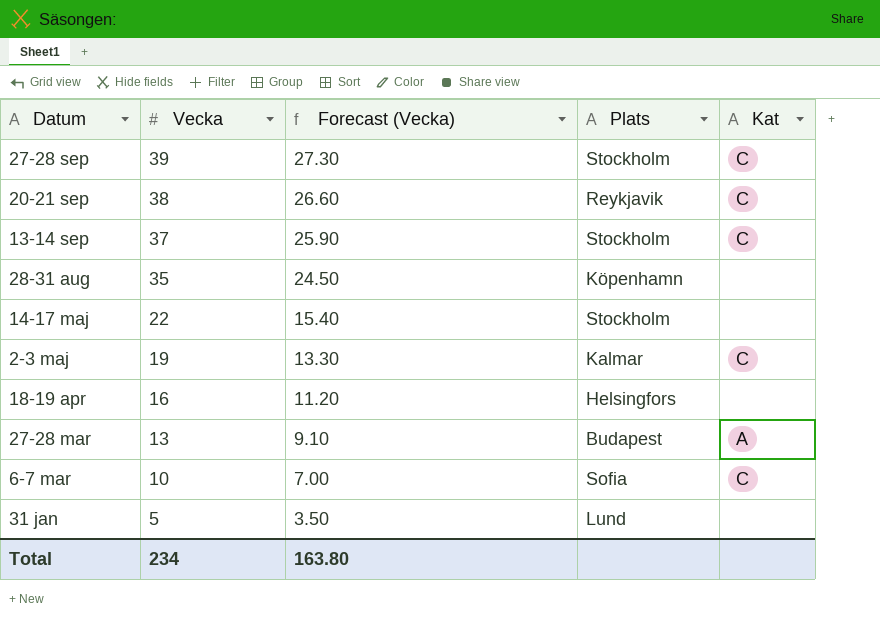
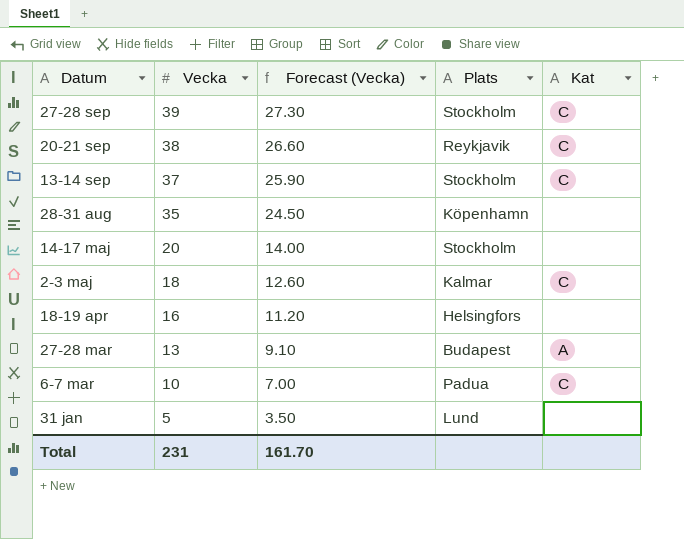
14-17 maj | Vecka: 22 -> 20
14-17 maj | Forecast (Vecka): 15.40 -> 14.00
2-3 maj | Vecka: 19 -> 18
2-3 maj | Forecast (Vecka): 13.30 -> 12.60
6-7 mar | Plats: Sofia -> Padua
Total | Vecka: 234 -> 231
Total | Forecast (Vecka): 163.80 -> 161.70

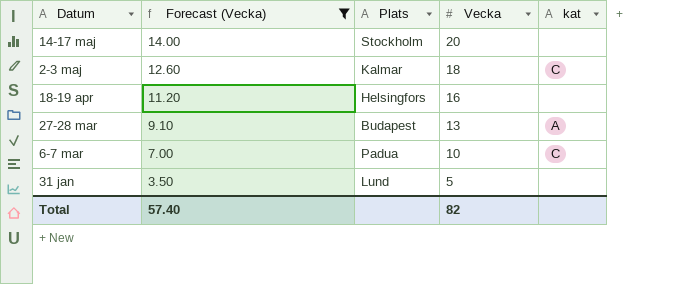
filter: none -> Forecast (Vecka) <= 14.00
column Vecka | position: 2 -> 4
column name: Kat -> kat
Total | Forecast (Vecka): 161.70 -> 57.40
Total | Vecka: 231 -> 82

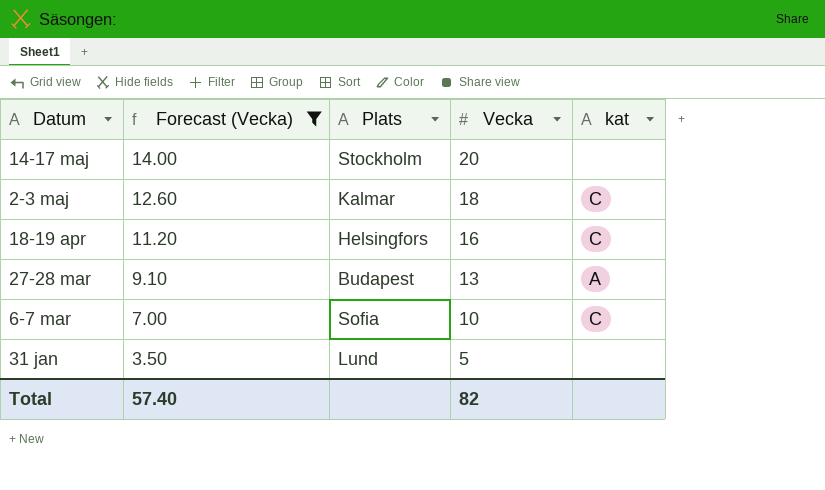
18-19 apr | kat: none -> C
6-7 mar | Plats: Padua -> Sofia

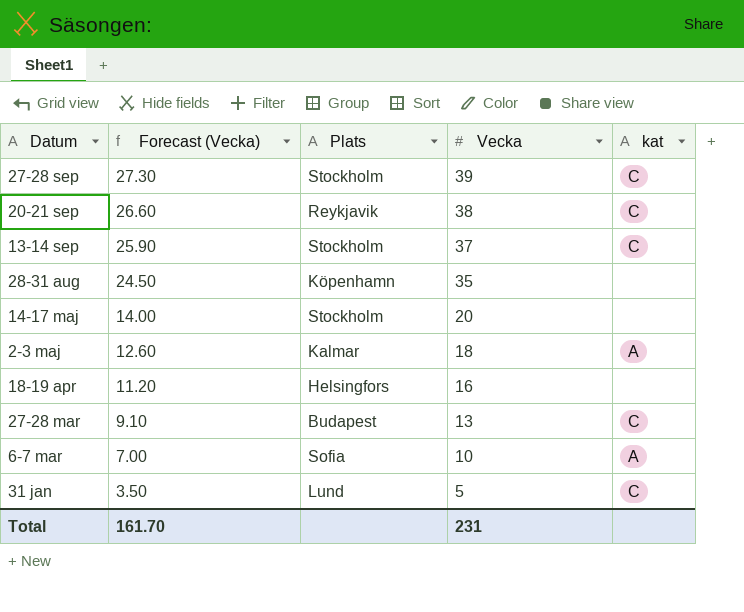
filter: Forecast (Vecka) <= 14.00 -> none
2-3 maj | kat: C -> A
18-19 apr | kat: C -> none
27-28 mar | kat: A -> C
6-7 mar | kat: C -> A
31 jan | kat: none -> C
Total | Forecast (Vecka): 57.40 -> 161.70
Total | Vecka: 82 -> 231

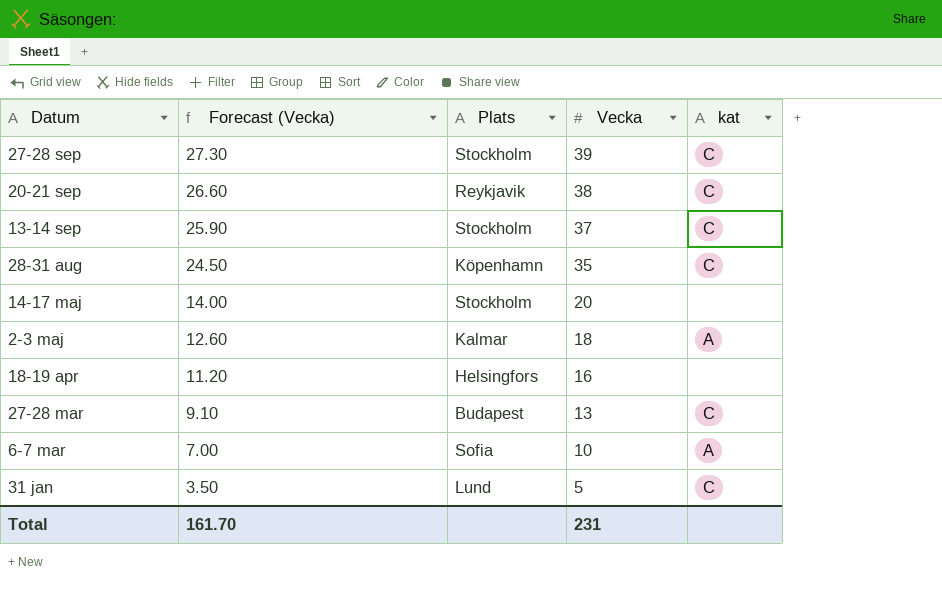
28-31 aug | kat: none -> C

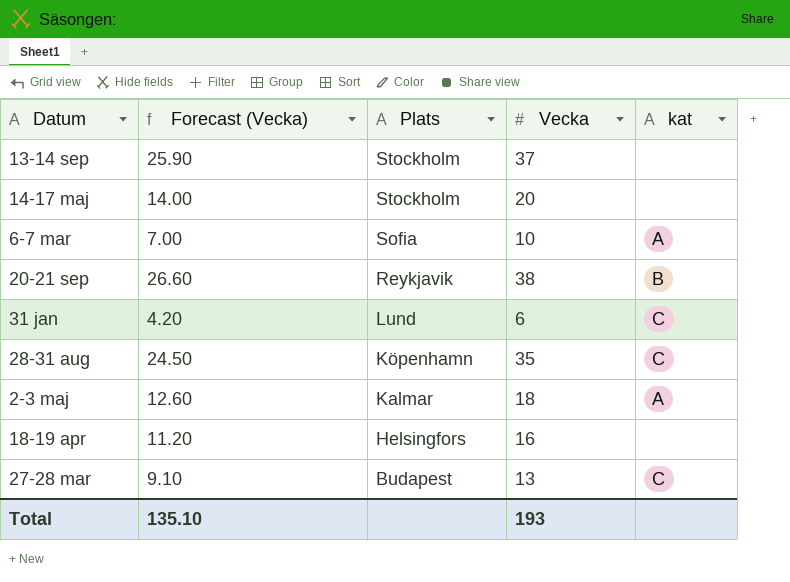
row order: Datum descending -> Plats descending
row 27-28 sep: 27.30 | Stockholm | 39 | C -> none
13-14 sep | kat: C -> none
20-21 sep | kat: C -> B
31 jan | Forecast (Vecka): 3.50 -> 4.20
31 jan | Vecka: 5 -> 6
Total | Forecast (Vecka): 161.70 -> 135.10
Total | Vecka: 231 -> 193

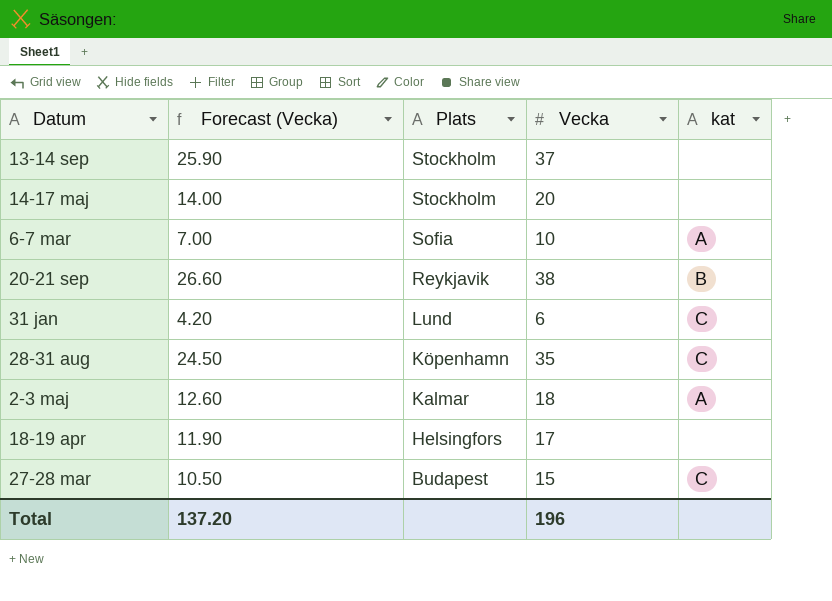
18-19 apr | Forecast (Vecka): 11.20 -> 11.90
18-19 apr | Vecka: 16 -> 17
27-28 mar | Forecast (Vecka): 9.10 -> 10.50
27-28 mar | Vecka: 13 -> 15
Total | Forecast (Vecka): 135.10 -> 137.20
Total | Vecka: 193 -> 196

